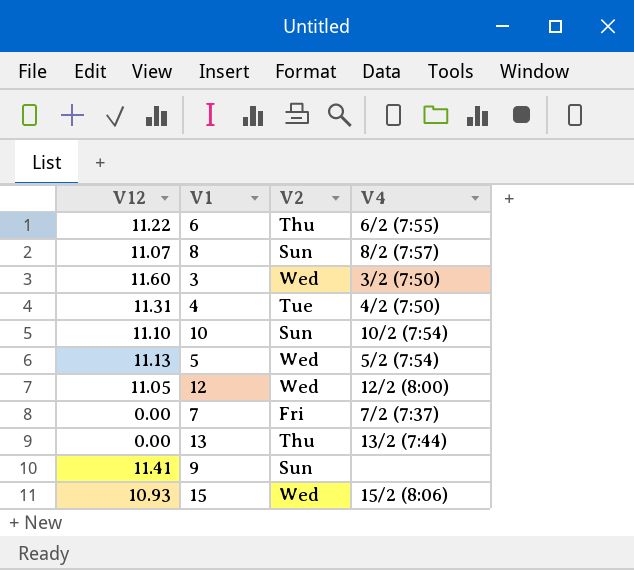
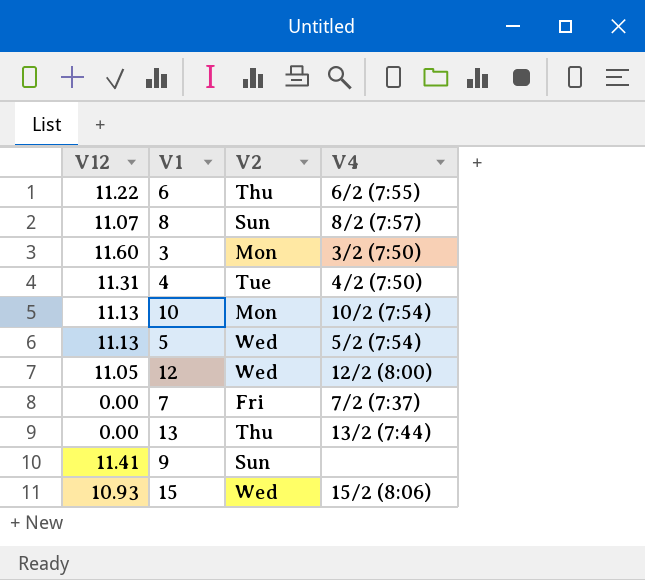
3 | V2: Wed -> Mon
10 | V12: 11.10 -> 11.13
10 | V2: Sun -> Mon

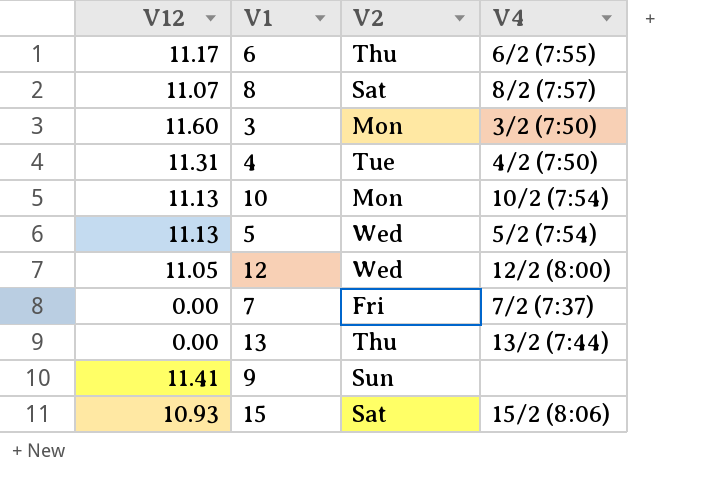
6 | V12: 11.22 -> 11.17
8 | V2: Sun -> Sat
15 | V2: Wed -> Sat

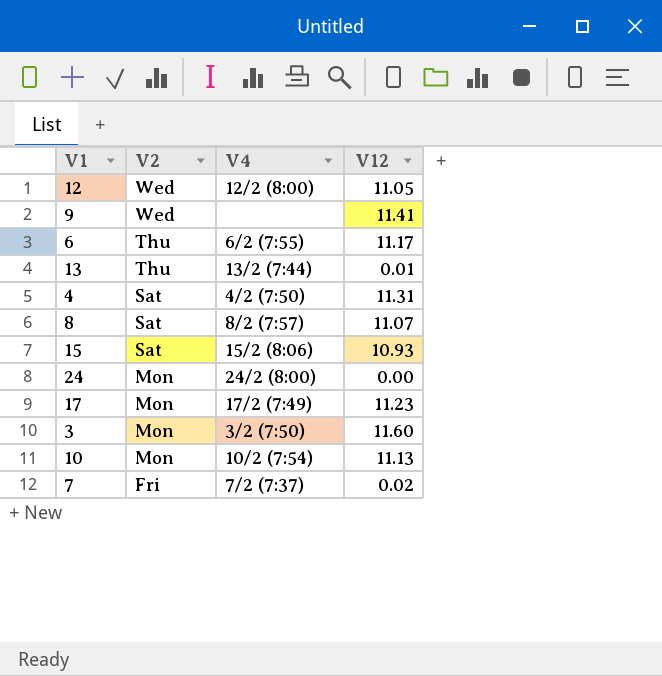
row order: none -> V2 descending
column V12 | position: 1 -> 4
row 5: 11.13 | Wed | 5/2 (7:54) -> none
9 | V2: Sun -> Wed
13 | V12: 0.00 -> 0.01
4 | V2: Tue -> Sat
row 24: none -> Mon | 24/2 (8:00) | 0.00
row 17: none -> Mon | 17/2 (7:49) | 11.23
7 | V12: 0.00 -> 0.02

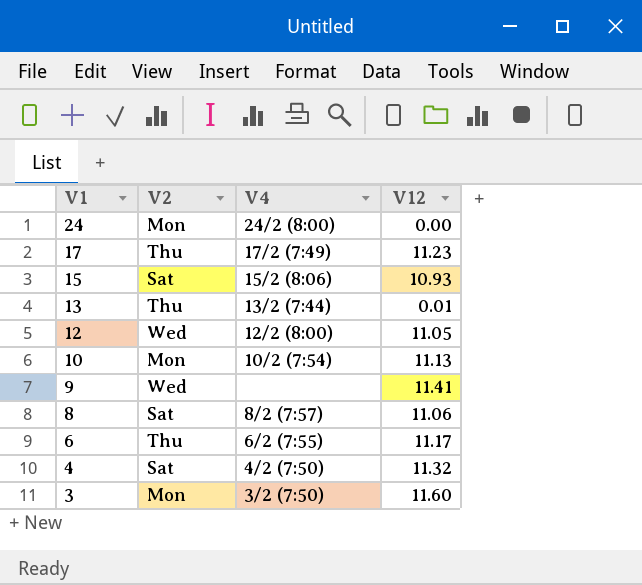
row order: V2 descending -> V1 descending
row 7: Fri | 7/2 (7:37) | 0.02 -> none
17 | V2: Mon -> Thu
8 | V12: 11.07 -> 11.06
4 | V12: 11.31 -> 11.32

